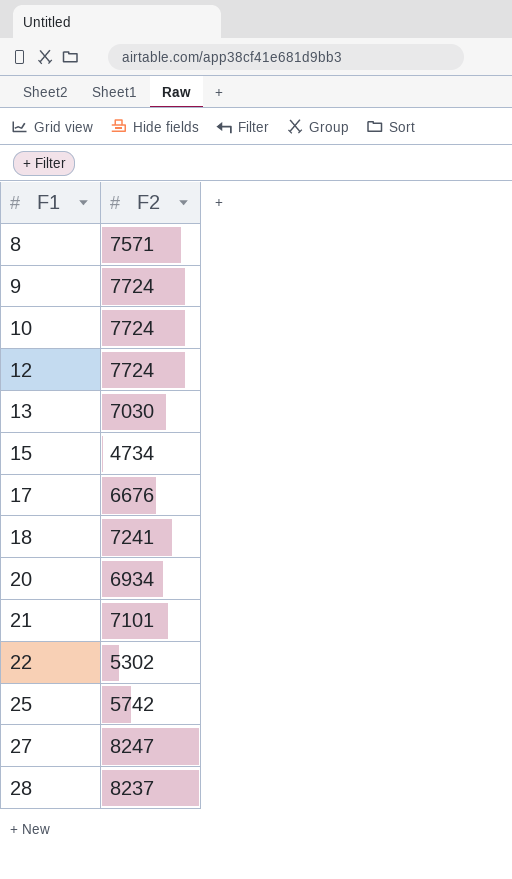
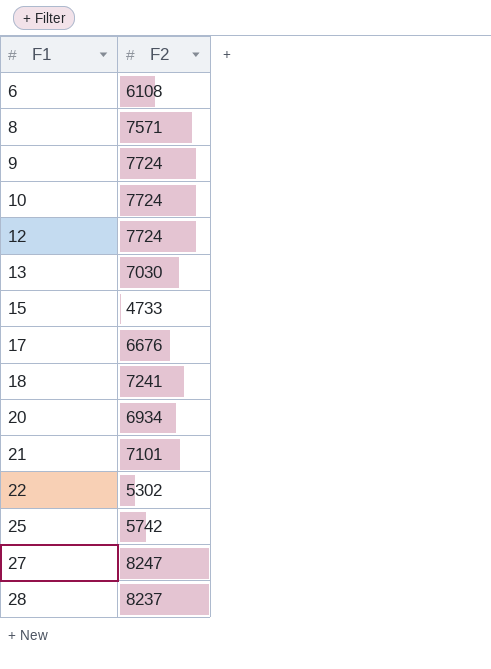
row 6: none -> 6108
15 | F2: 4734 -> 4733

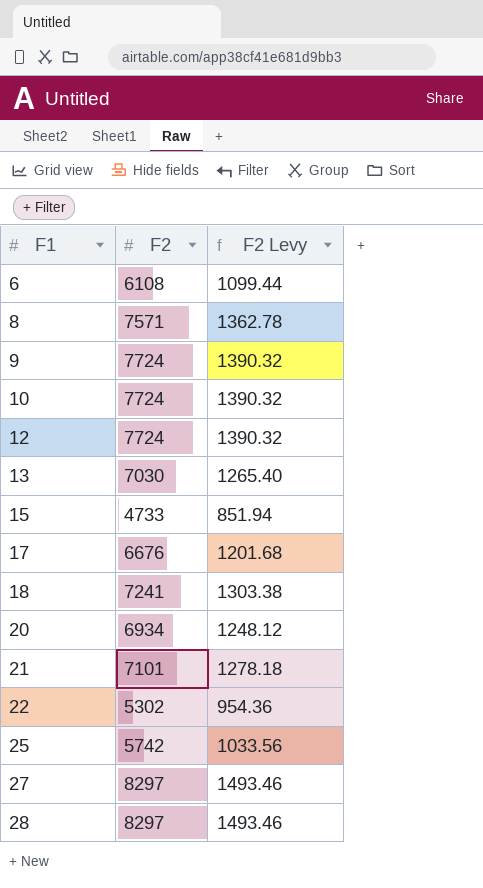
column F2 Levy | formula: none -> [F2] * 0.18
27 | F2: 8247 -> 8297
28 | F2: 8237 -> 8297

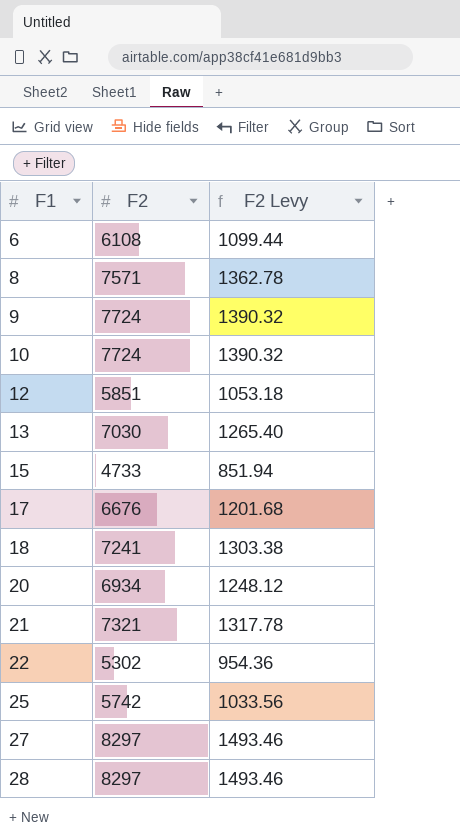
12 | F2: 7724 -> 5851
12 | F2 Levy: 1390.32 -> 1053.18
21 | F2: 7101 -> 7321
21 | F2 Levy: 1278.18 -> 1317.78

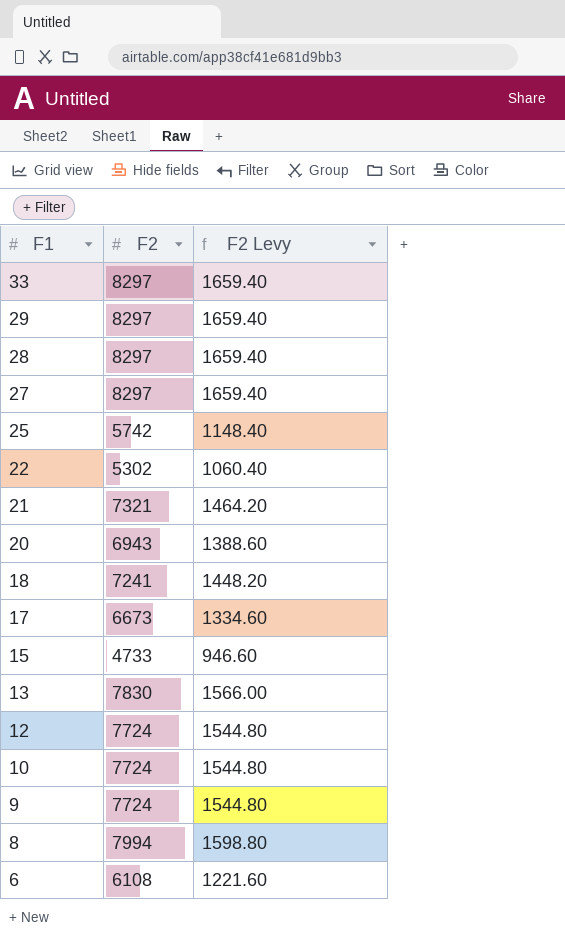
row order: F1 ascending -> F1 descending
column F2 Levy | formula: [F2] * 0.18 -> [F2] * 0.2
row 33: none -> 8297 | 1659.40
row 29: none -> 8297 | 1659.40
20 | F2: 6934 -> 6943
17 | F2: 6676 -> 6673
13 | F2: 7030 -> 7830
12 | F2: 5851 -> 7724
8 | F2: 7571 -> 7994

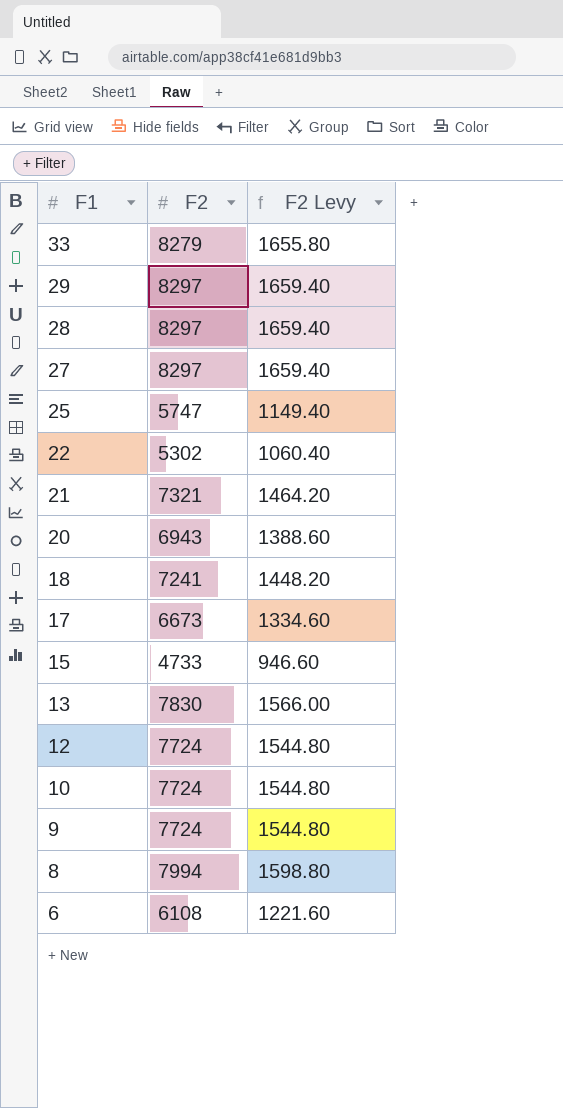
33 | F2: 8297 -> 8279
33 | F2 Levy: 1659.40 -> 1655.80
25 | F2: 5742 -> 5747
25 | F2 Levy: 1148.40 -> 1149.40

